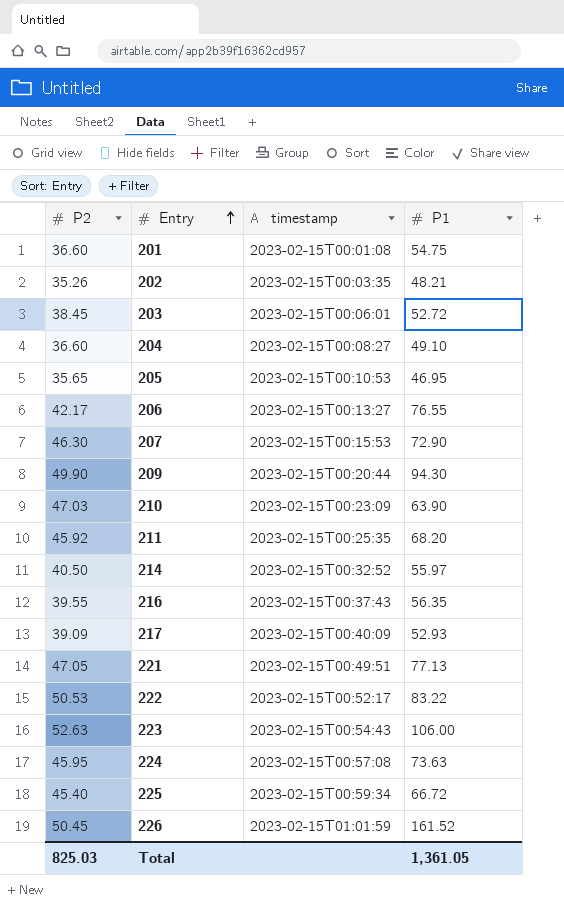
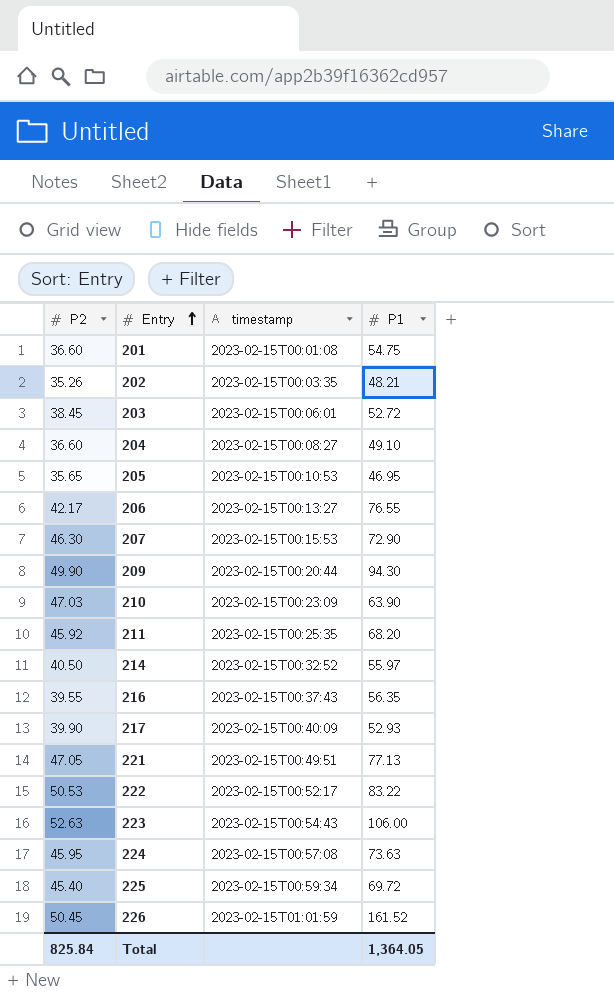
217 | P2: 39.09 -> 39.90
225 | P1: 66.72 -> 69.72
Total | P2: 825.03 -> 825.84
Total | P1: 1,361.05 -> 1,364.05

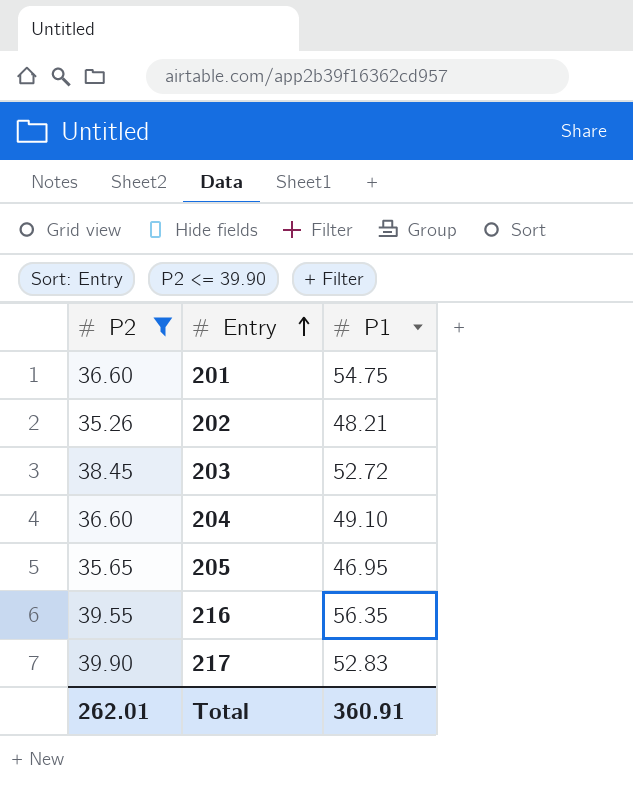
filter: none -> P2 <= 39.90
column timestamp | position: 3 -> none
217 | P1: 52.93 -> 52.83
Total | P2: 825.84 -> 262.01
Total | P1: 1,364.05 -> 360.91

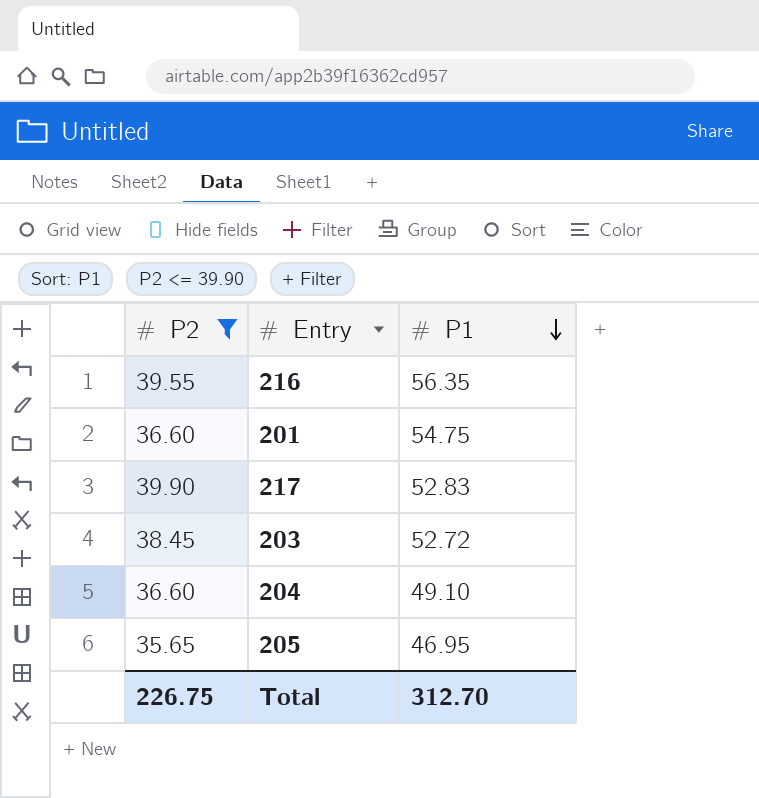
row order: Entry ascending -> P1 descending
row 202: 35.26 | 48.21 -> none
Total | P2: 262.01 -> 226.75
Total | P1: 360.91 -> 312.70

